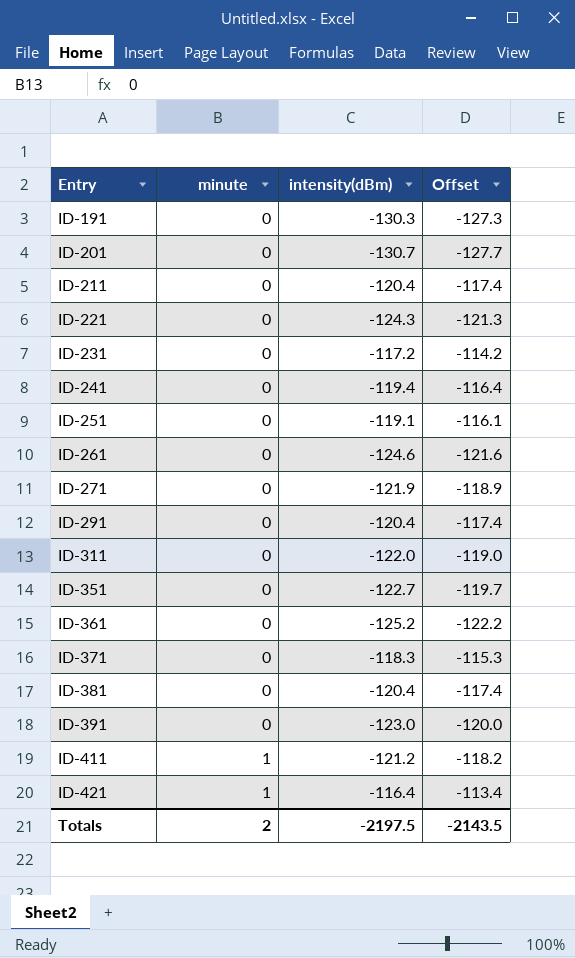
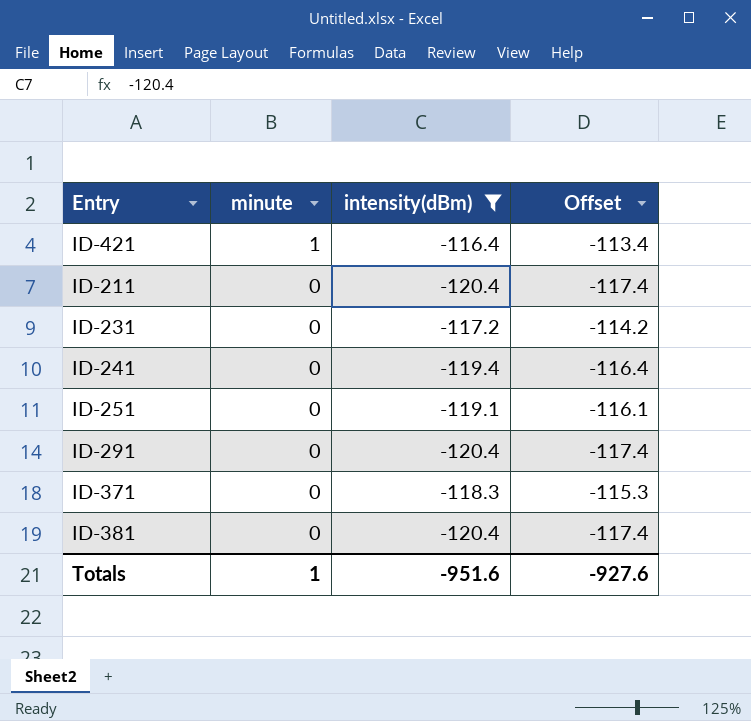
filter: none -> intensity(dBm) >= -120.4
row order: Entry ascending -> minute descending
Totals | minute: 2 -> 1
Totals | intensity(dBm): -2197.5 -> -951.6
Totals | Offset: -2143.5 -> -927.6

